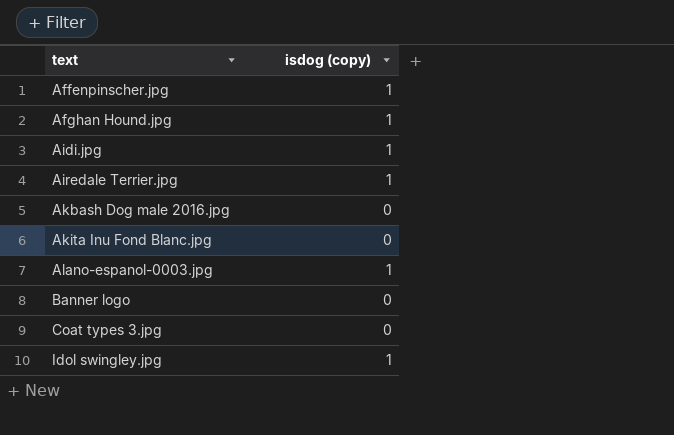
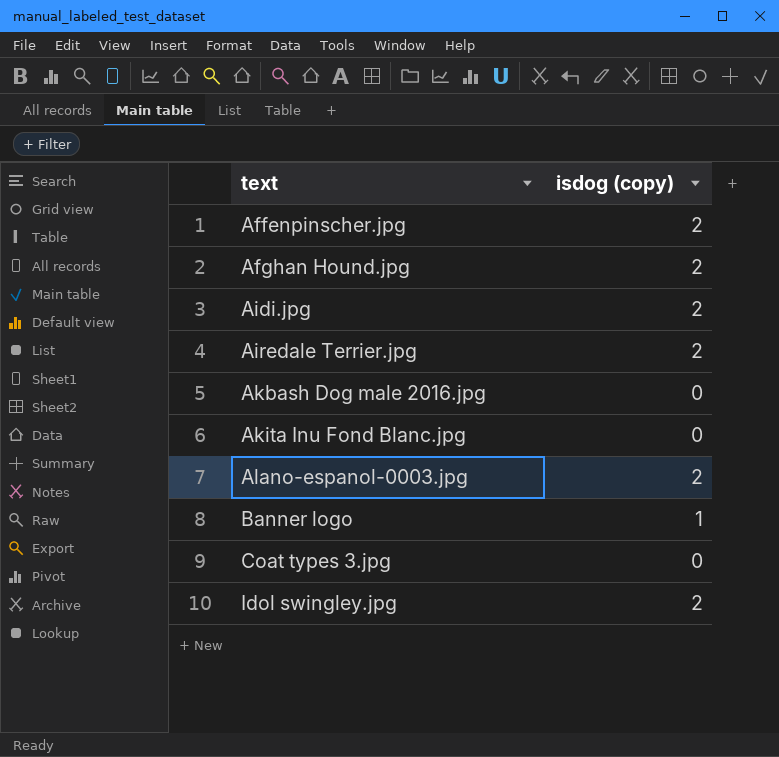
Affenpinscher.jpg | isdog (copy): 1 -> 2
Afghan Hound.jpg | isdog (copy): 1 -> 2
Aidi.jpg | isdog (copy): 1 -> 2
Airedale Terrier.jpg | isdog (copy): 1 -> 2
Alano-espanol-0003.jpg | isdog (copy): 1 -> 2
Banner logo | isdog (copy): 0 -> 1
Idol swingley.jpg | isdog (copy): 1 -> 2

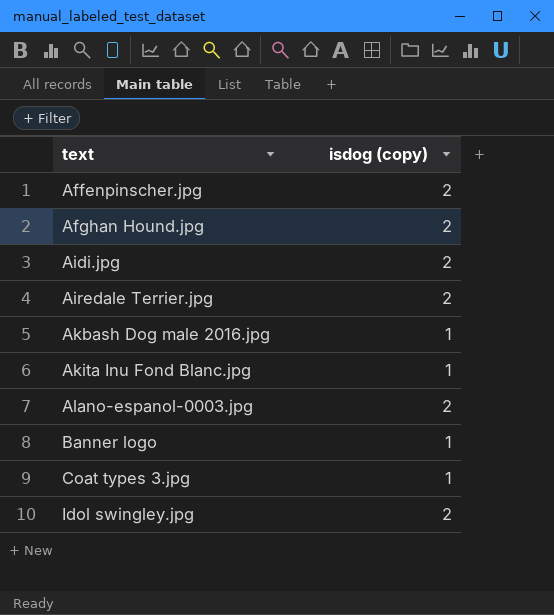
Akbash Dog male 2016.jpg | isdog (copy): 0 -> 1
Akita Inu Fond Blanc.jpg | isdog (copy): 0 -> 1
Coat types 3.jpg | isdog (copy): 0 -> 1

